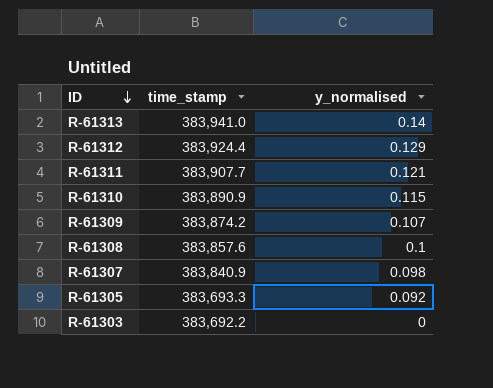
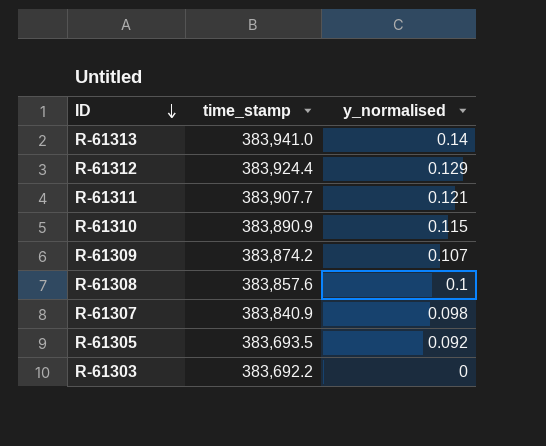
R-61305 | time_stamp: 383,693.3 -> 383,693.5

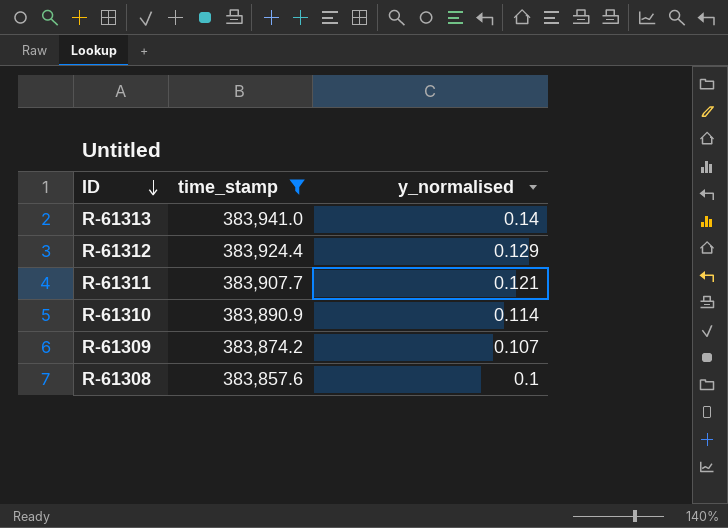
filter: none -> time_stamp >= 383,857.6
R-61310 | y_normalised: 0.115 -> 0.114

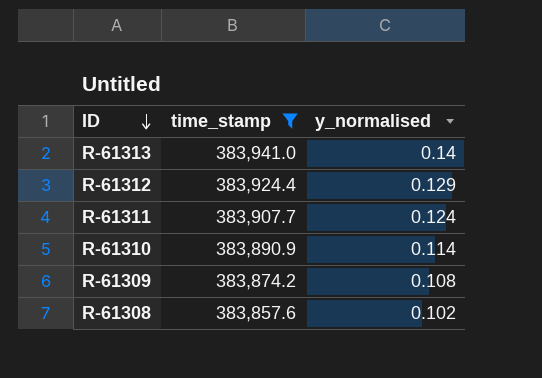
R-61311 | y_normalised: 0.121 -> 0.124
R-61309 | y_normalised: 0.107 -> 0.108
R-61308 | y_normalised: 0.1 -> 0.102

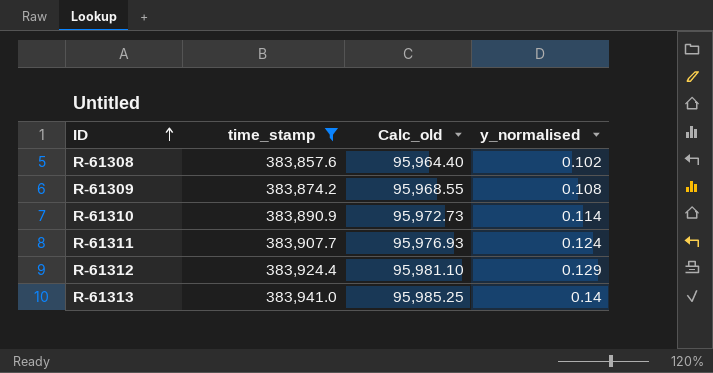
row order: ID descending -> ID ascending
column Calc_old | formula: none -> [time_stamp] * 0.25

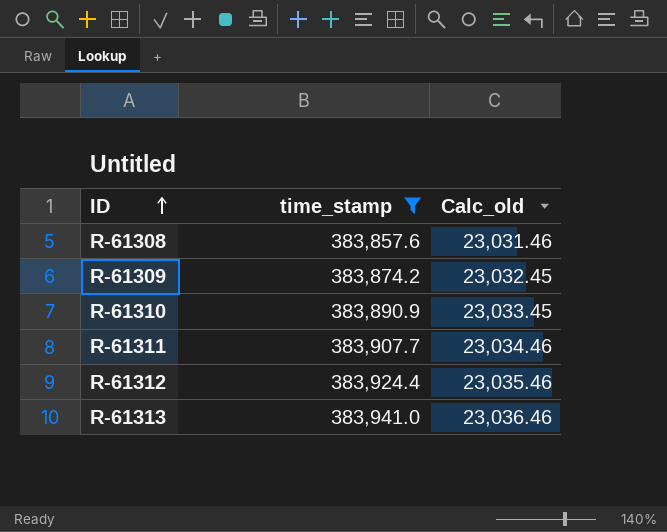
column y_normalised | position: 4 -> none
column Calc_old | formula: [time_stamp] * 0.25 -> [time_stamp] * 0.06

